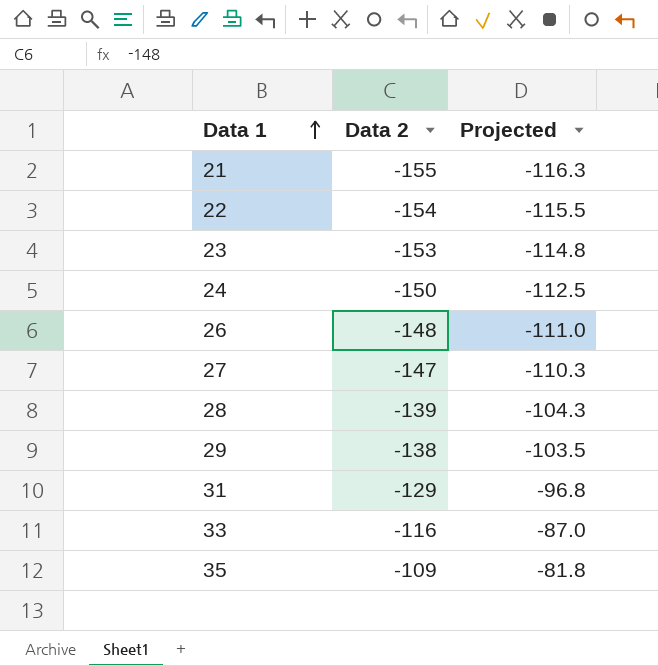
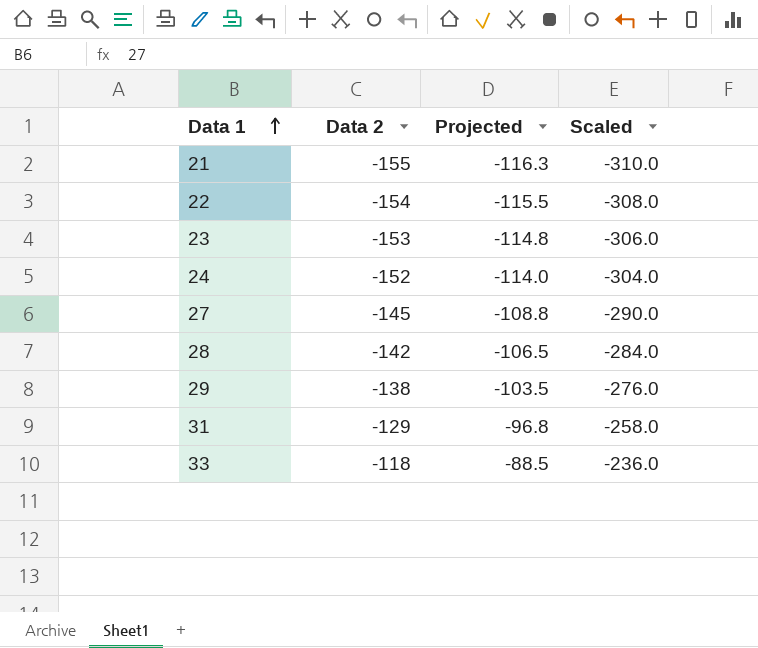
column Scaled | formula: none -> [Data 2] * 2
row 26: -148 | -111.0 -> none
row 35: -109 | -81.8 -> none
24 | Data 2: -150 -> -152
24 | Projected: -112.5 -> -114.0
27 | Data 2: -147 -> -145
27 | Projected: -110.3 -> -108.8
28 | Data 2: -139 -> -142
28 | Projected: -104.3 -> -106.5
33 | Data 2: -116 -> -118
33 | Projected: -87.0 -> -88.5

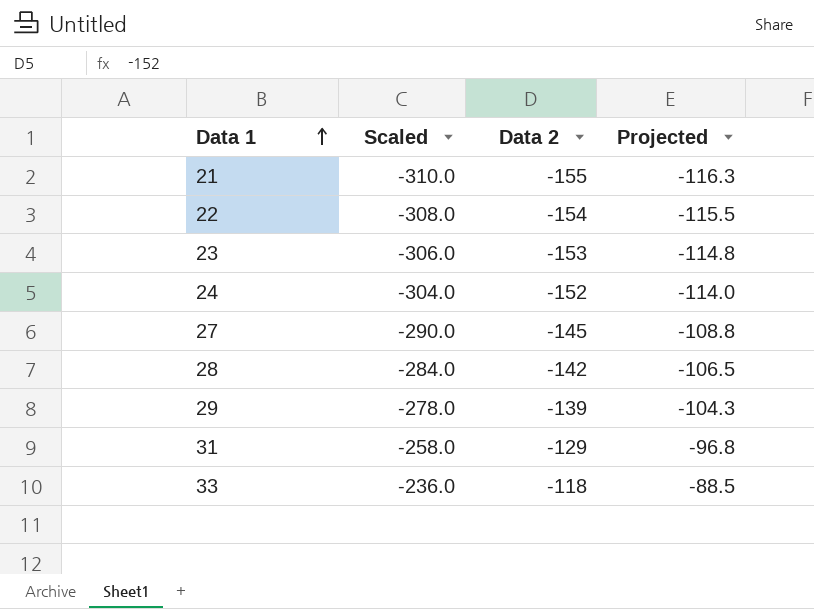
column Scaled | position: 4 -> 2
29 | Scaled: -276.0 -> -278.0
29 | Data 2: -138 -> -139
29 | Projected: -103.5 -> -104.3

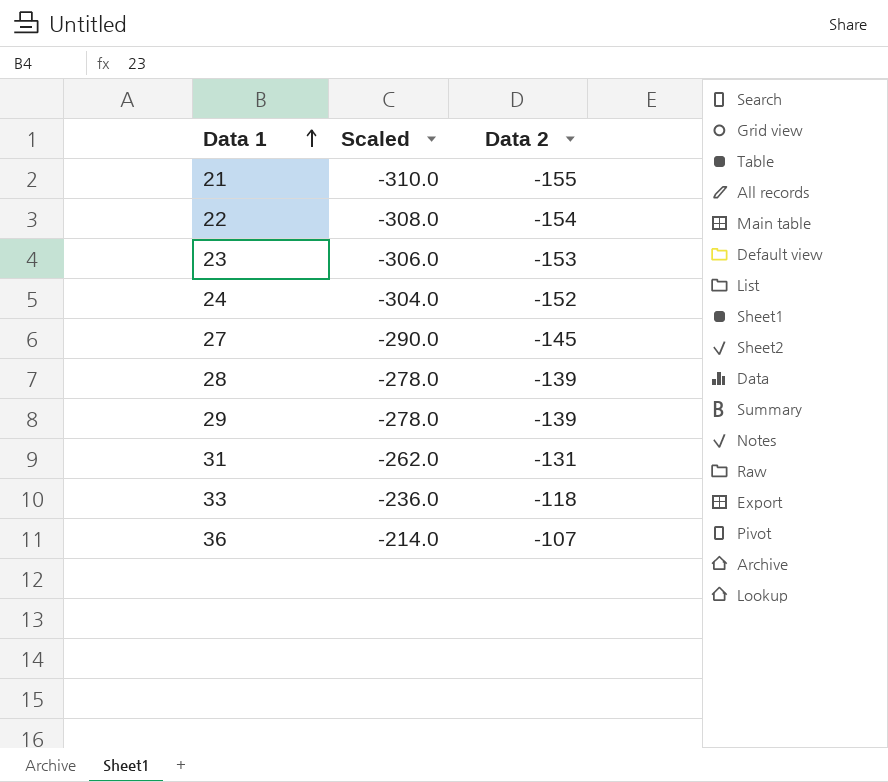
column Projected | formula: [Data 2] * 0.75 -> none
28 | Scaled: -284.0 -> -278.0
28 | Data 2: -142 -> -139
31 | Scaled: -258.0 -> -262.0
31 | Data 2: -129 -> -131
row 36: none -> -214.0 | -107

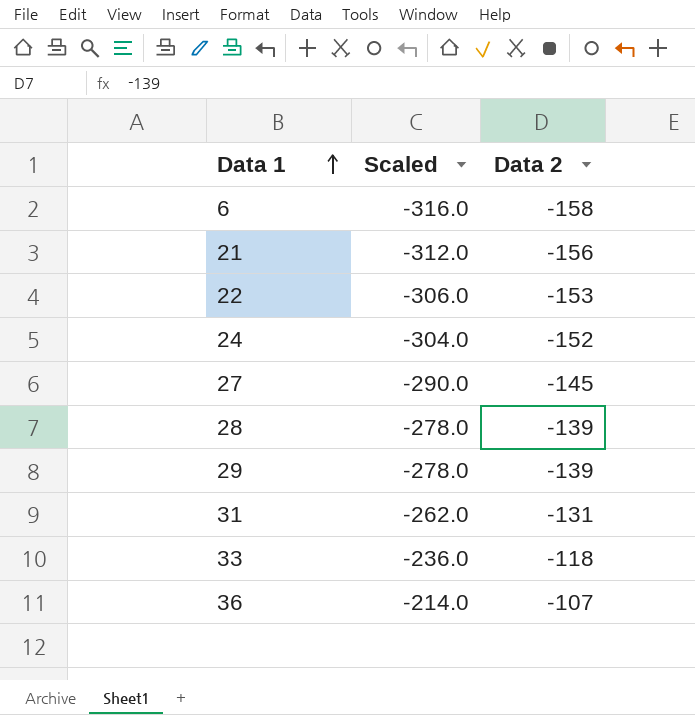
row 23: -306.0 | -153 -> none
row 6: none -> -316.0 | -158
21 | Scaled: -310.0 -> -312.0
21 | Data 2: -155 -> -156
22 | Scaled: -308.0 -> -306.0
22 | Data 2: -154 -> -153

